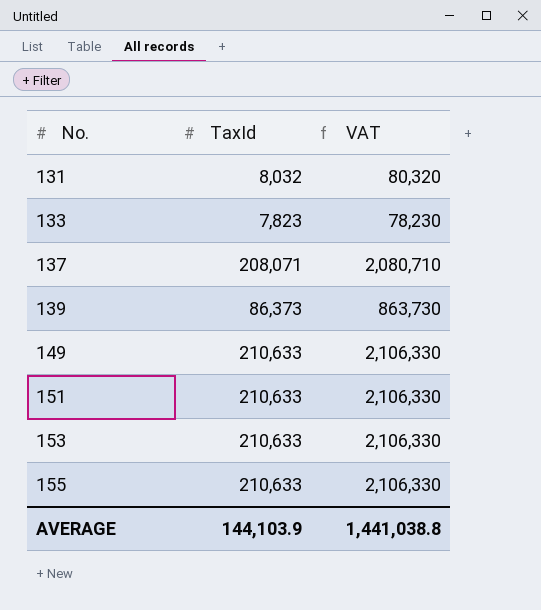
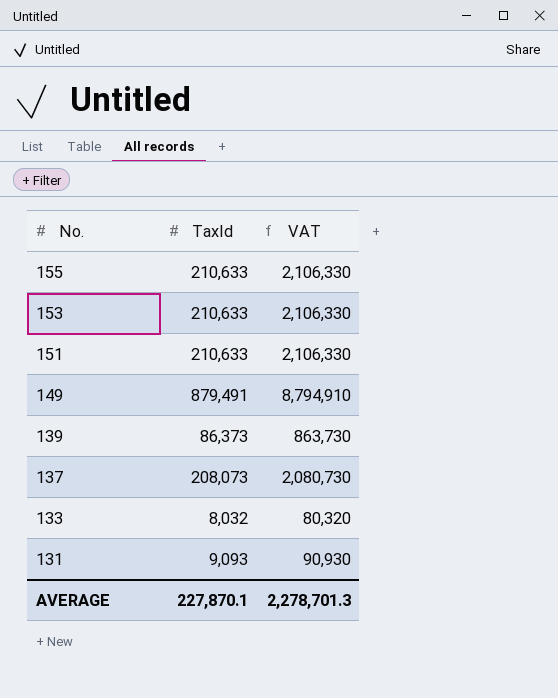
row order: No. ascending -> No. descending
149 | TaxId: 210,633 -> 879,491
149 | VAT: 2,106,330 -> 8,794,910
137 | TaxId: 208,071 -> 208,073
137 | VAT: 2,080,710 -> 2,080,730
133 | TaxId: 7,823 -> 8,032
133 | VAT: 78,230 -> 80,320
131 | TaxId: 8,032 -> 9,093
131 | VAT: 80,320 -> 90,930
AVERAGE | TaxId: 144,103.9 -> 227,870.1
AVERAGE | VAT: 1,441,038.8 -> 2,278,701.3

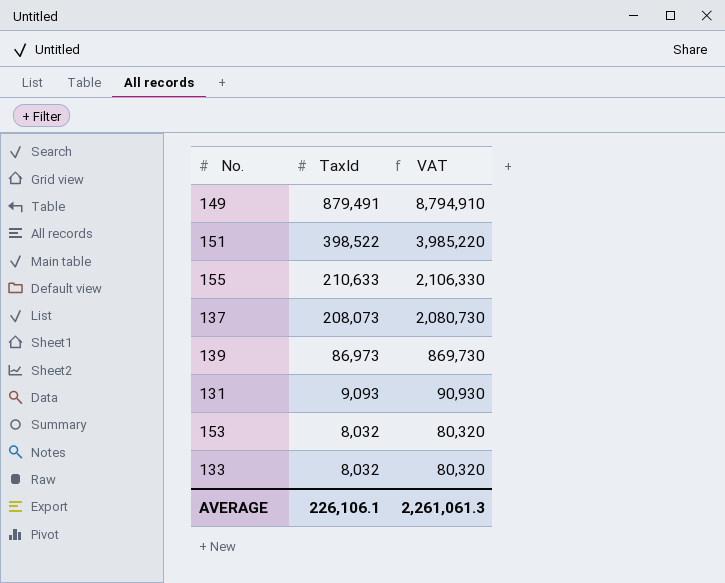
row order: No. descending -> TaxId descending
151 | TaxId: 210,633 -> 398,522
151 | VAT: 2,106,330 -> 3,985,220
139 | TaxId: 86,373 -> 86,973
139 | VAT: 863,730 -> 869,730
153 | TaxId: 210,633 -> 8,032
153 | VAT: 2,106,330 -> 80,320
AVERAGE | TaxId: 227,870.1 -> 226,106.1
AVERAGE | VAT: 2,278,701.3 -> 2,261,061.3

